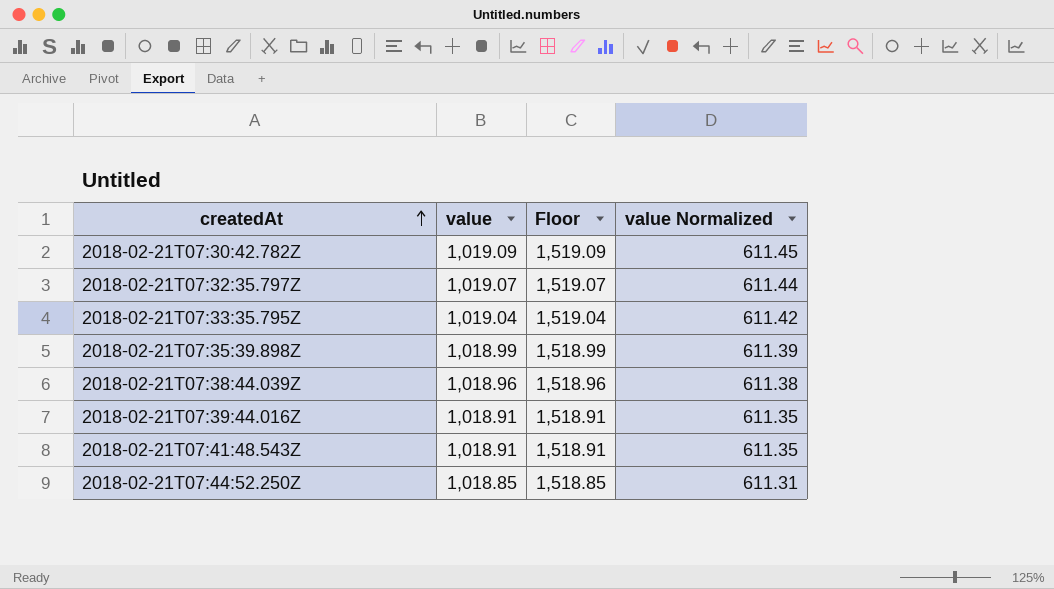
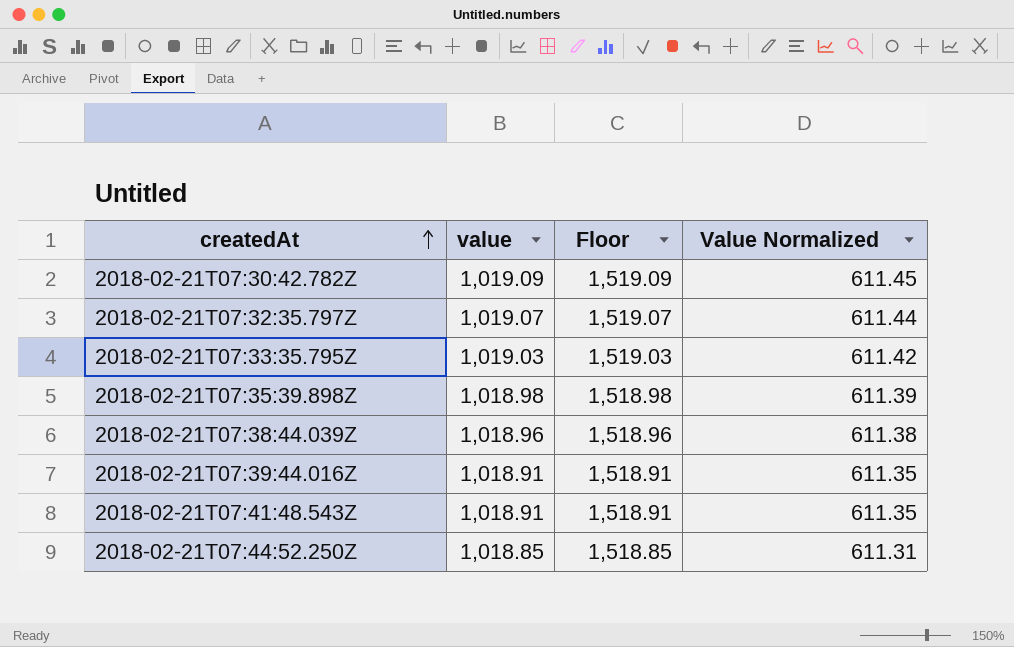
column name: value Normalized -> Value Normalized
2018-02-21T07:33:35.795Z | value: 1,019.04 -> 1,019.03
2018-02-21T07:33:35.795Z | Floor: 1,519.04 -> 1,519.03
2018-02-21T07:35:39.898Z | value: 1,018.99 -> 1,018.98
2018-02-21T07:35:39.898Z | Floor: 1,518.99 -> 1,518.98

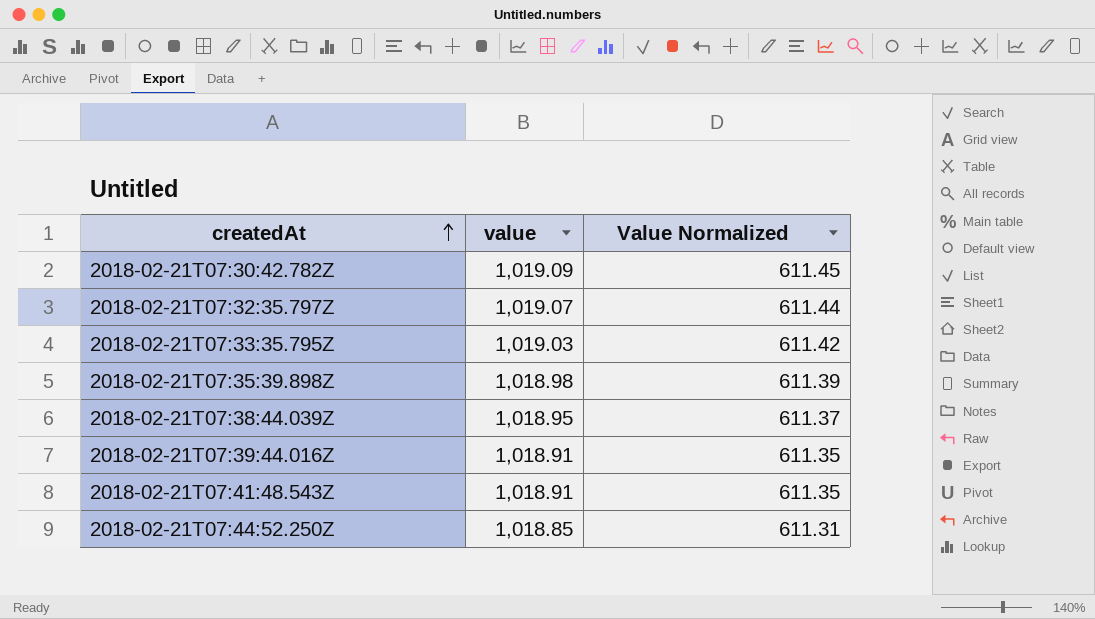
column Floor | formula: [value] + 500 -> none
2018-02-21T07:38:44.039Z | value: 1,018.96 -> 1,018.95
2018-02-21T07:38:44.039Z | Value Normalized: 611.38 -> 611.37

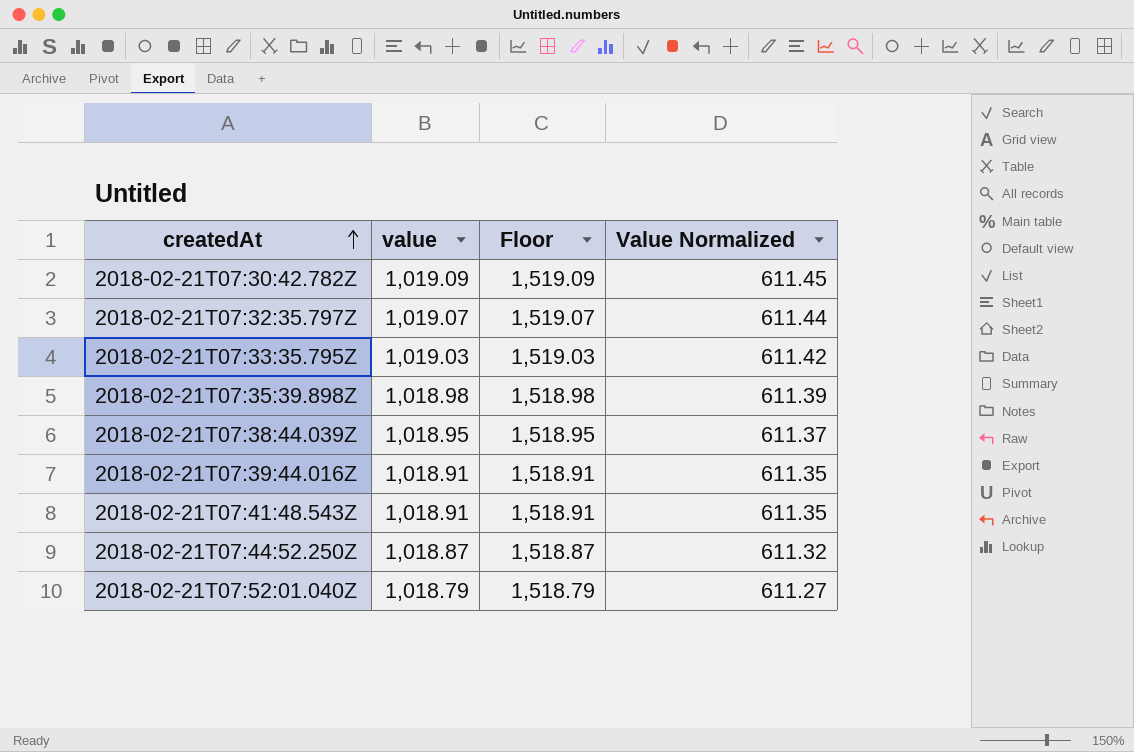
column Floor | formula: none -> [value] + 500
2018-02-21T07:44:52.250Z | value: 1,018.85 -> 1,018.87
2018-02-21T07:44:52.250Z | Value Normalized: 611.31 -> 611.32
row 2018-02-21T07:52:01.040Z: none -> 1,018.79 | 1,518.79 | 611.27

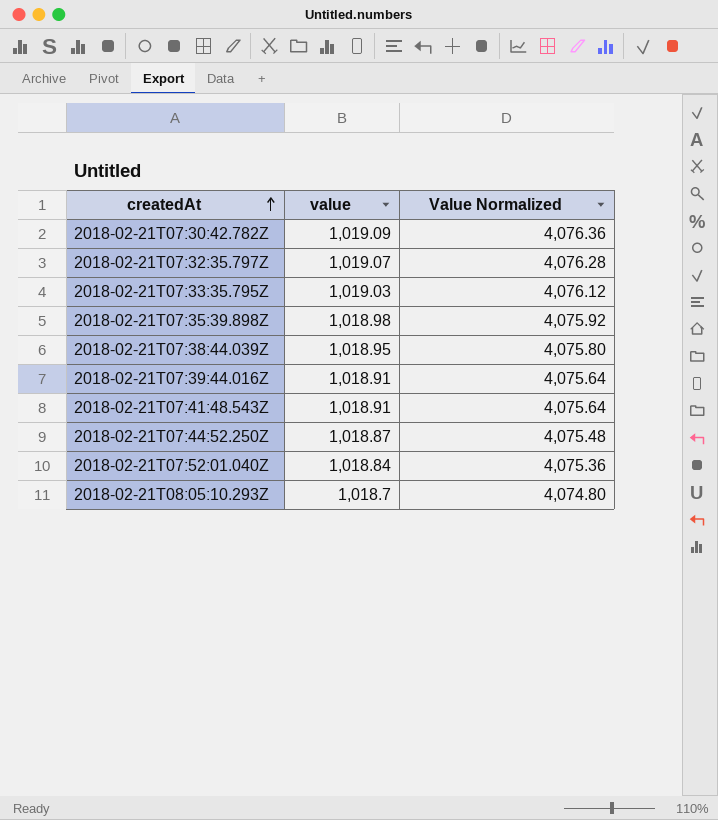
column Floor | formula: [value] + 500 -> none
column Value Normalized | formula: [value] * 0.6 -> [value] * 4
2018-02-21T07:52:01.040Z | value: 1,018.79 -> 1,018.84
row 2018-02-21T08:05:10.293Z: none -> 1,018.7 | 4,074.80

